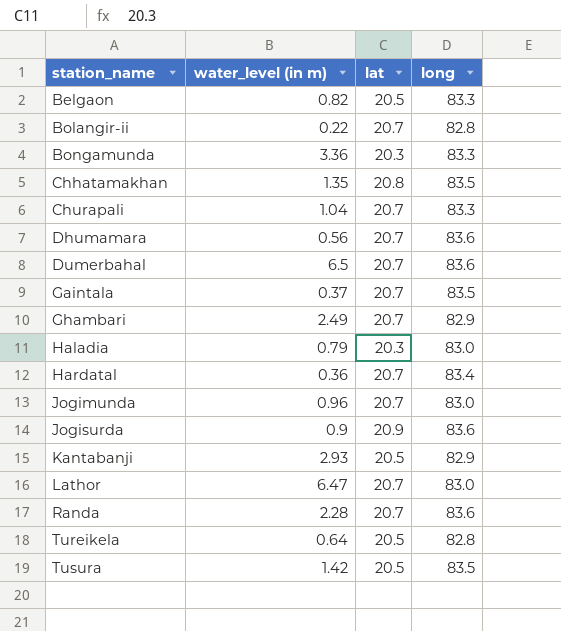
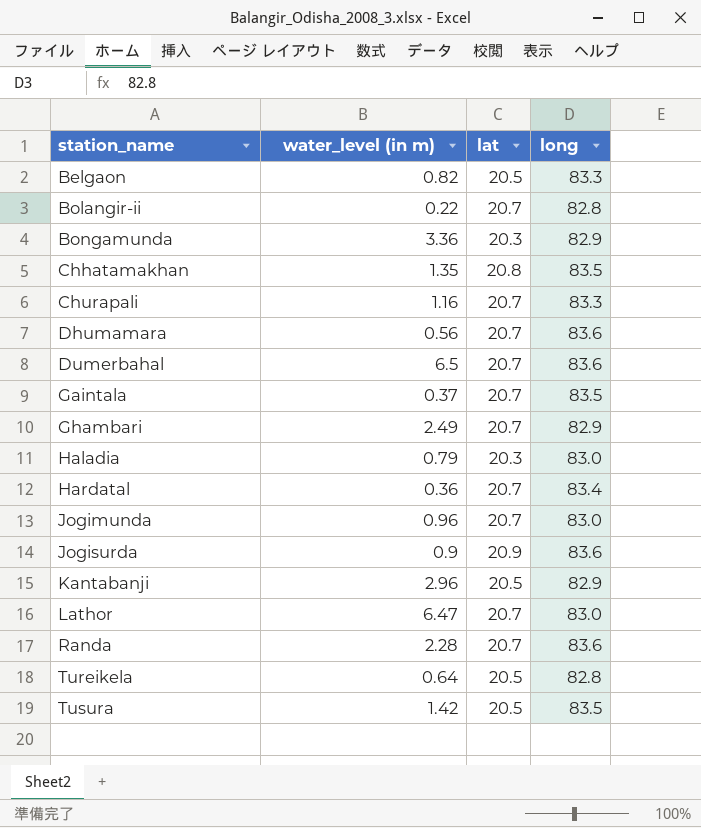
Bongamunda | long: 83.3 -> 82.9
Churapali | water_level (in m): 1.04 -> 1.16
Kantabanji | water_level (in m): 2.93 -> 2.96

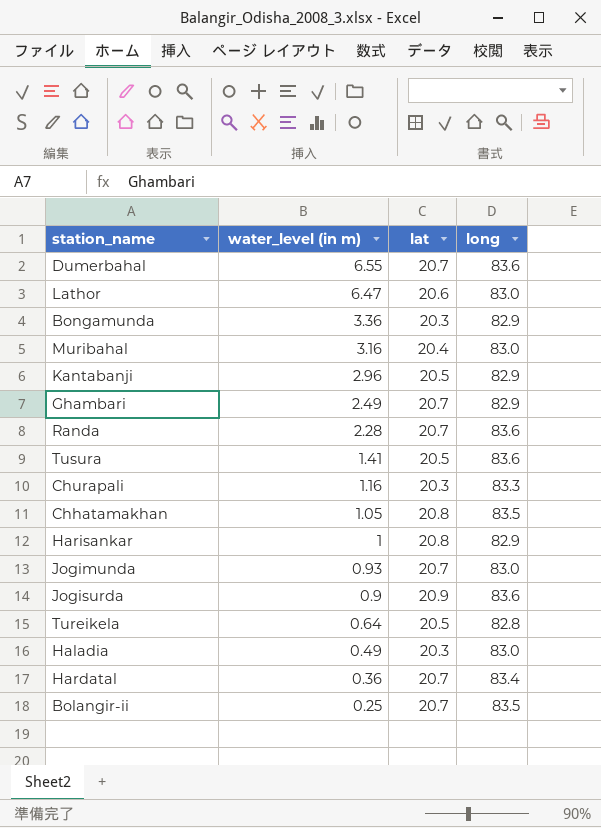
row order: station_name ascending -> water_level (in m) descending
row Belgaon: 0.82 | 20.5 | 83.3 -> none
row Dhumamara: 0.56 | 20.7 | 83.6 -> none
row Gaintala: 0.37 | 20.7 | 83.5 -> none
Dumerbahal | water_level (in m): 6.5 -> 6.55
Lathor | lat: 20.7 -> 20.6
row Muribahal: none -> 3.16 | 20.4 | 83.0
Tusura | water_level (in m): 1.42 -> 1.41
Tusura | long: 83.5 -> 83.6
Churapali | lat: 20.7 -> 20.3
Chhatamakhan | water_level (in m): 1.35 -> 1.05
row Harisankar: none -> 1 | 20.8 | 82.9
Jogimunda | water_level (in m): 0.96 -> 0.93
Haladia | water_level (in m): 0.79 -> 0.49
Bolangir-ii | water_level (in m): 0.22 -> 0.25
Bolangir-ii | long: 82.8 -> 83.5

